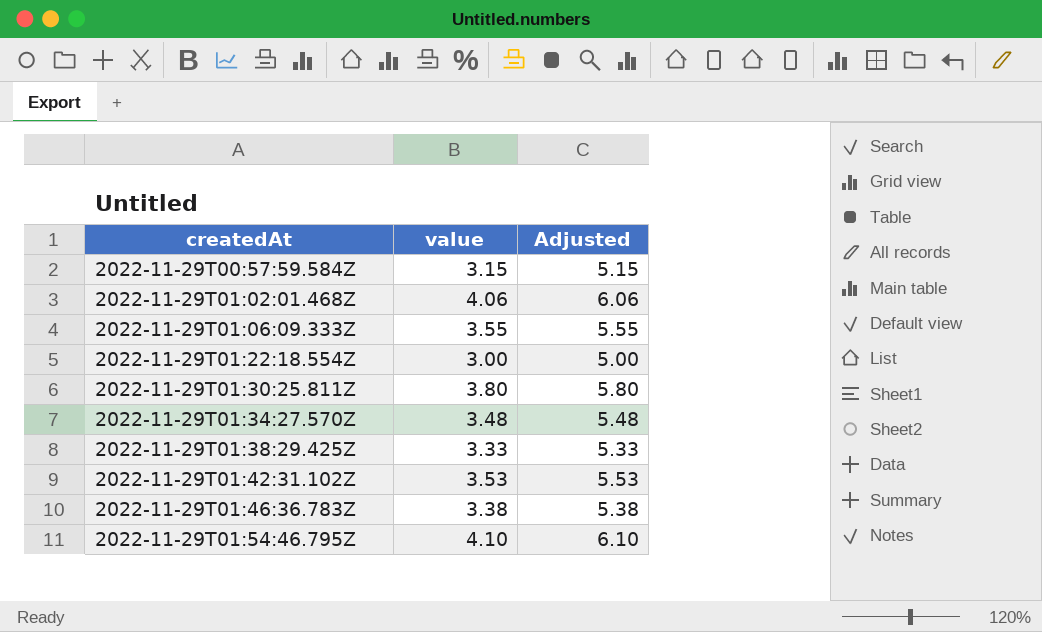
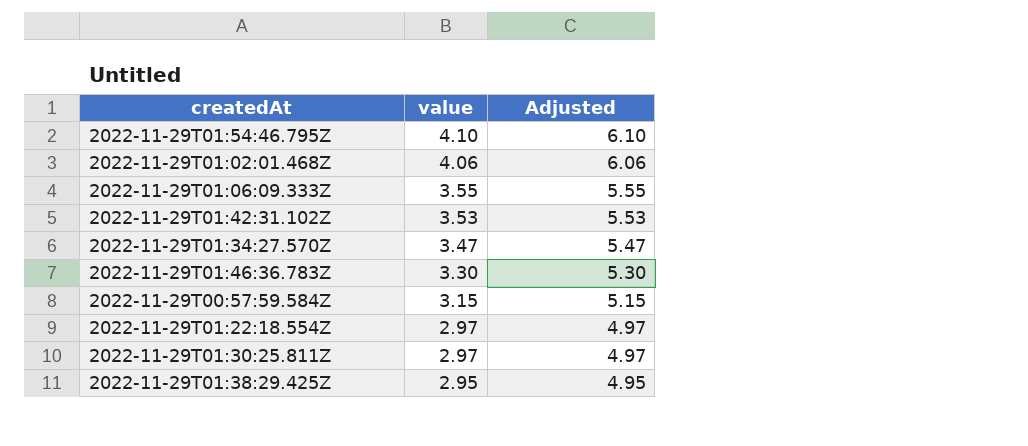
row order: createdAt ascending -> value descending
2022-11-29T01:34:27.570Z | value: 3.48 -> 3.47
2022-11-29T01:34:27.570Z | Adjusted: 5.48 -> 5.47
2022-11-29T01:46:36.783Z | value: 3.38 -> 3.30
2022-11-29T01:46:36.783Z | Adjusted: 5.38 -> 5.30
2022-11-29T01:22:18.554Z | value: 3.00 -> 2.97
2022-11-29T01:22:18.554Z | Adjusted: 5.00 -> 4.97
2022-11-29T01:30:25.811Z | value: 3.80 -> 2.97
2022-11-29T01:30:25.811Z | Adjusted: 5.80 -> 4.97
2022-11-29T01:38:29.425Z | value: 3.33 -> 2.95
2022-11-29T01:38:29.425Z | Adjusted: 5.33 -> 4.95

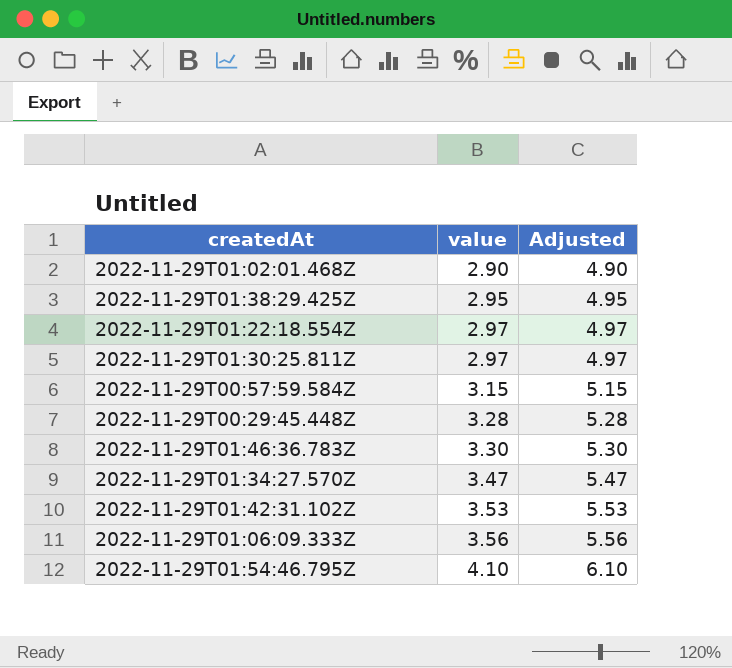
row order: value descending -> value ascending
2022-11-29T01:02:01.468Z | value: 4.06 -> 2.90
2022-11-29T01:02:01.468Z | Adjusted: 6.06 -> 4.90
row 2022-11-29T00:29:45.448Z: none -> 3.28 | 5.28
2022-11-29T01:06:09.333Z | value: 3.55 -> 3.56
2022-11-29T01:06:09.333Z | Adjusted: 5.55 -> 5.56

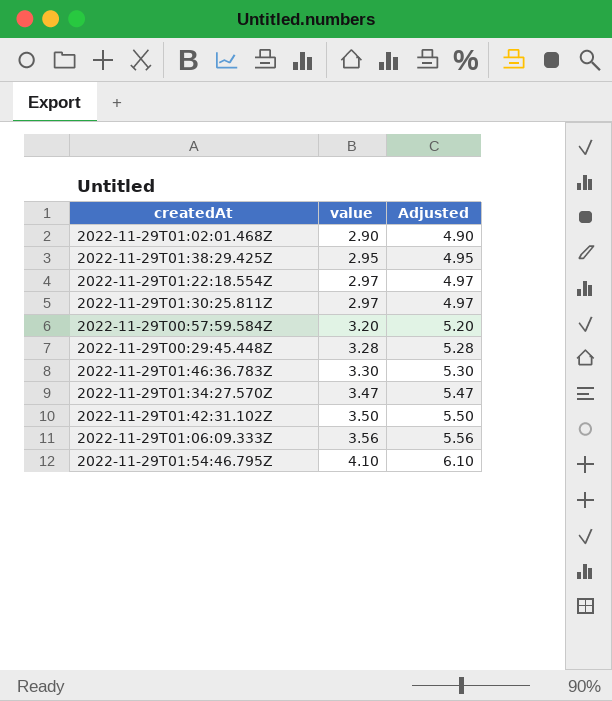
2022-11-29T00:57:59.584Z | value: 3.15 -> 3.20
2022-11-29T00:57:59.584Z | Adjusted: 5.15 -> 5.20
2022-11-29T01:42:31.102Z | value: 3.53 -> 3.50
2022-11-29T01:42:31.102Z | Adjusted: 5.53 -> 5.50

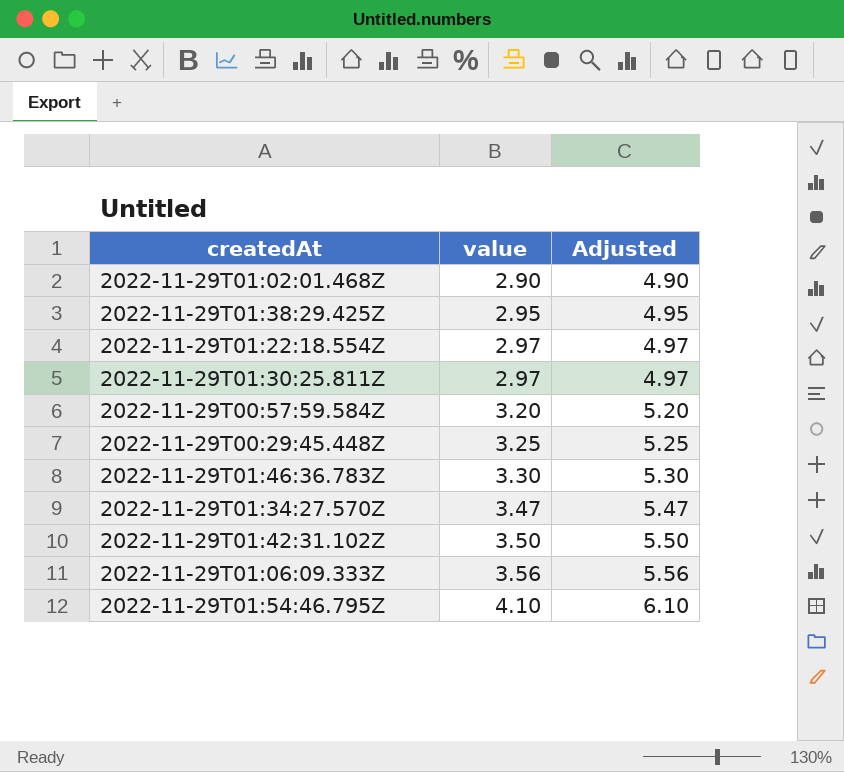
2022-11-29T00:29:45.448Z | value: 3.28 -> 3.25
2022-11-29T00:29:45.448Z | Adjusted: 5.28 -> 5.25

